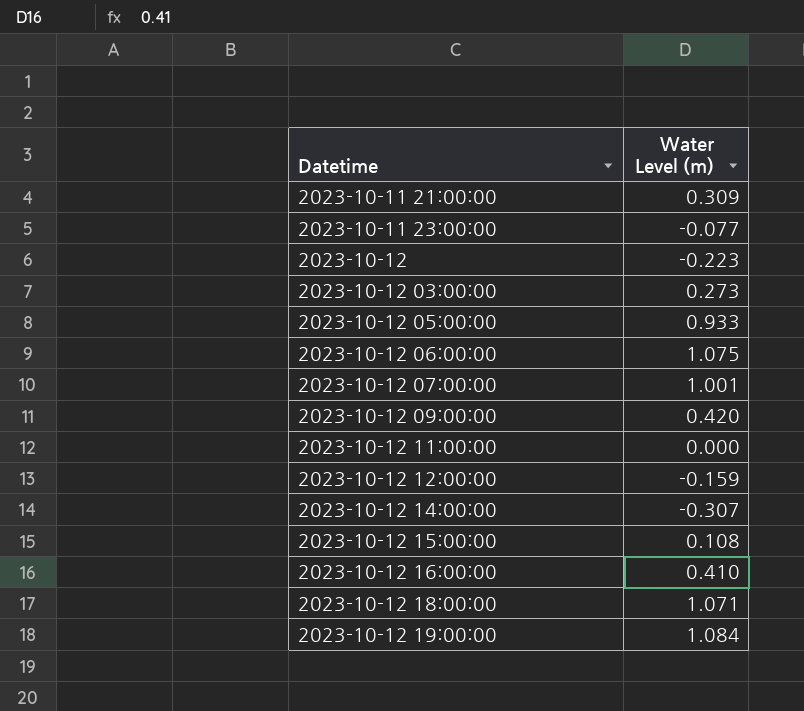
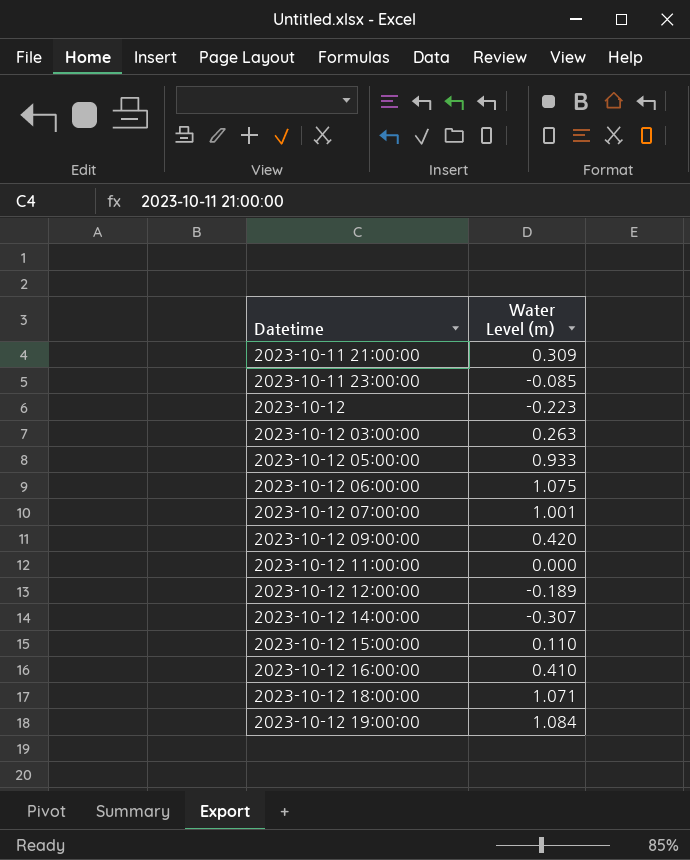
2023-10-11 23:00:00 | Water Level (m): -0.077 -> -0.085
2023-10-12 03:00:00 | Water Level (m): 0.273 -> 0.263
2023-10-12 12:00:00 | Water Level (m): -0.159 -> -0.189
2023-10-12 15:00:00 | Water Level (m): 0.108 -> 0.110

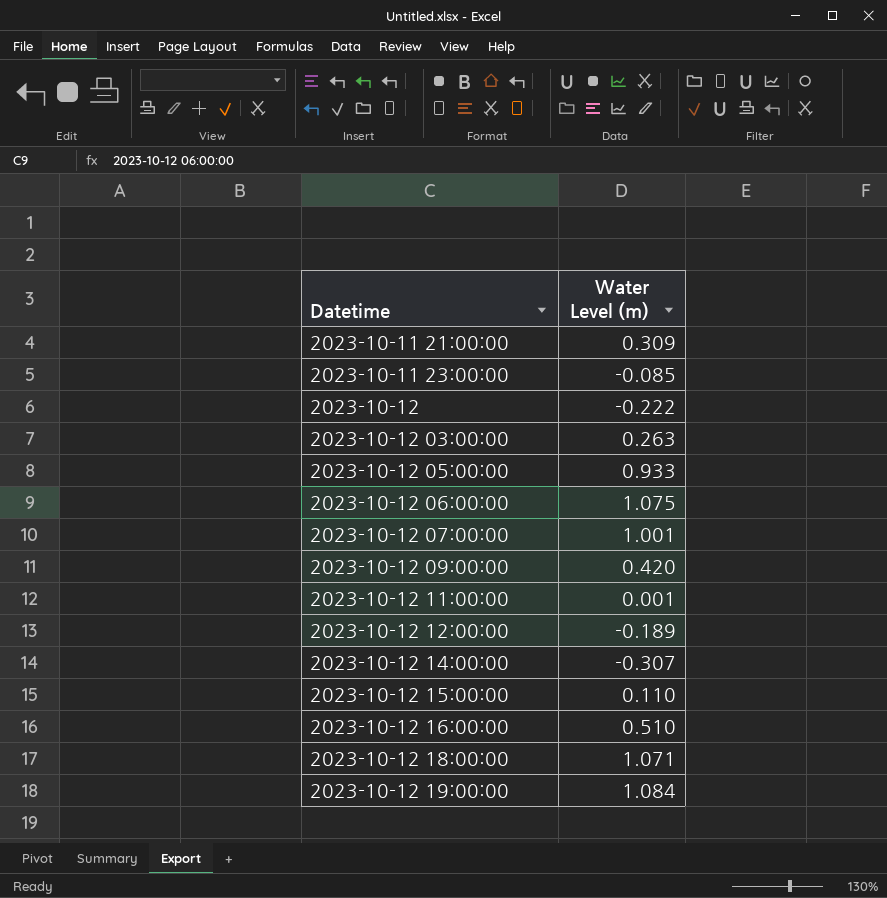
2023-10-12 | Water Level (m): -0.223 -> -0.222
2023-10-12 11:00:00 | Water Level (m): 0.000 -> 0.001
2023-10-12 16:00:00 | Water Level (m): 0.410 -> 0.510

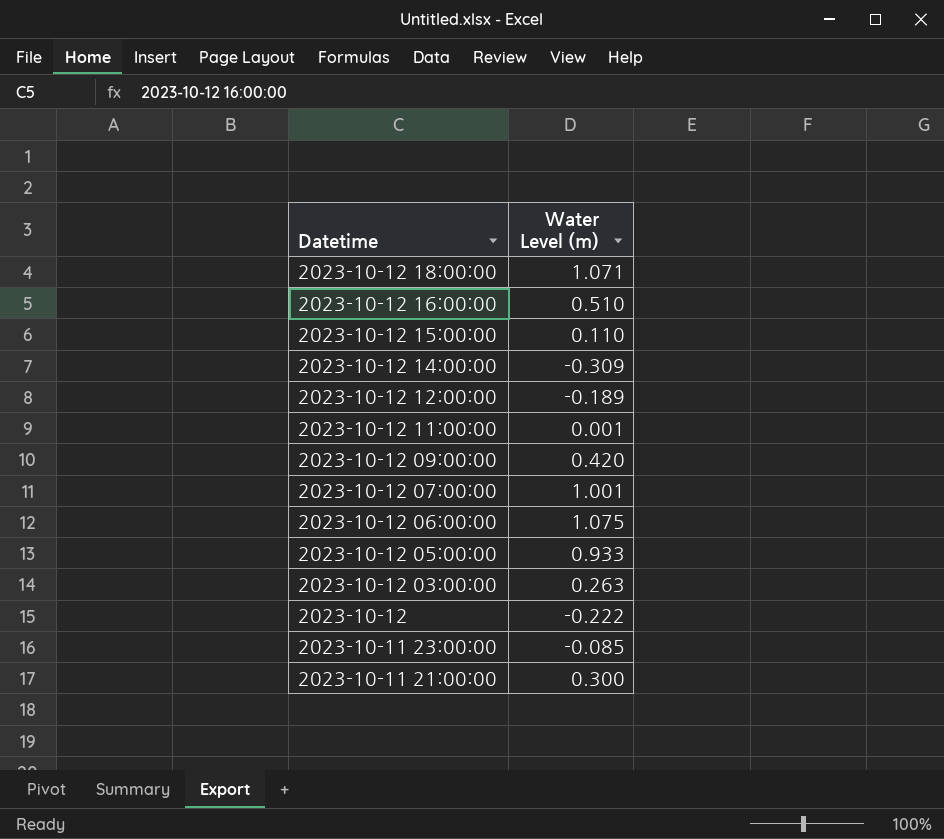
row order: Datetime ascending -> Datetime descending
row 2023-10-12 19:00:00: 1.084 -> none
2023-10-12 14:00:00 | Water Level (m): -0.307 -> -0.309
2023-10-11 21:00:00 | Water Level (m): 0.309 -> 0.300

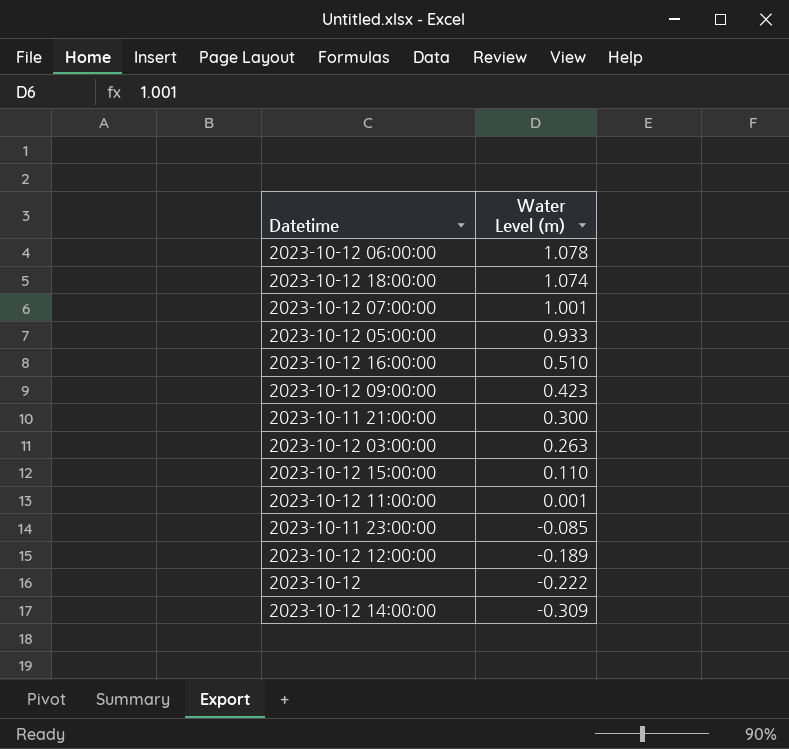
row order: Datetime descending -> Water Level (m) descending
2023-10-12 06:00:00 | Water Level (m): 1.075 -> 1.078
2023-10-12 18:00:00 | Water Level (m): 1.071 -> 1.074
2023-10-12 09:00:00 | Water Level (m): 0.420 -> 0.423

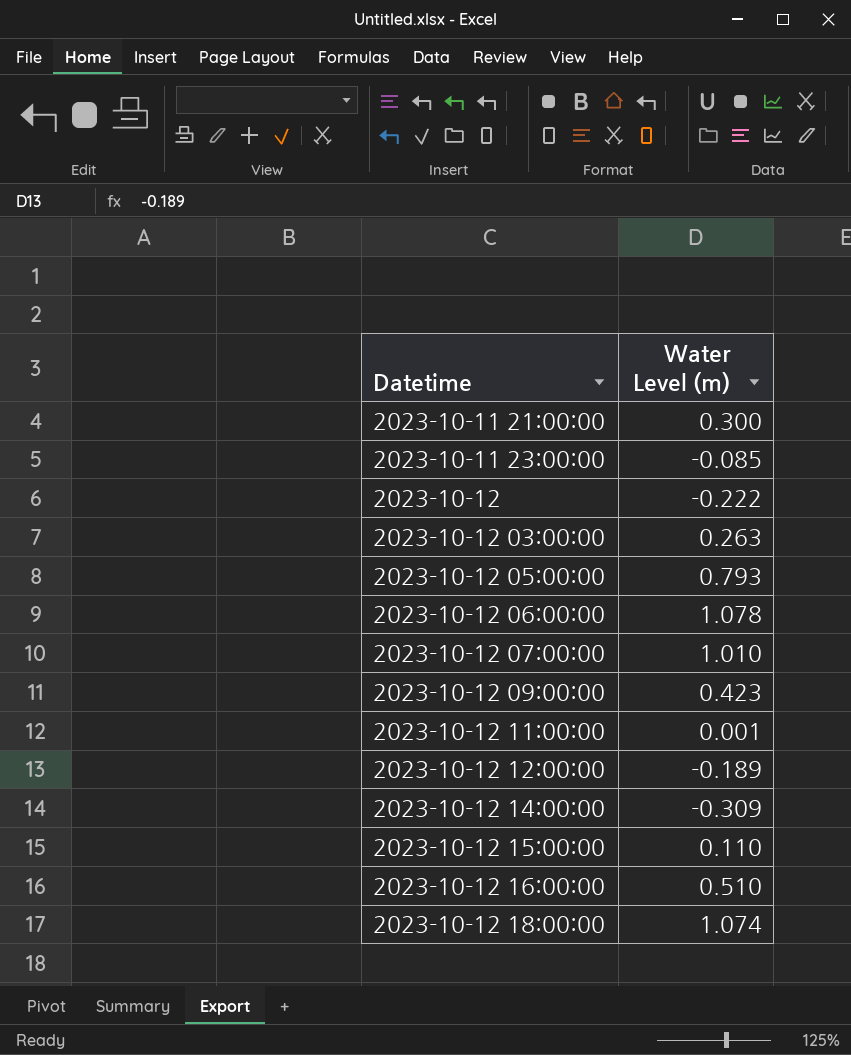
row order: Water Level (m) descending -> Datetime ascending
2023-10-12 05:00:00 | Water Level (m): 0.933 -> 0.793
2023-10-12 07:00:00 | Water Level (m): 1.001 -> 1.010

